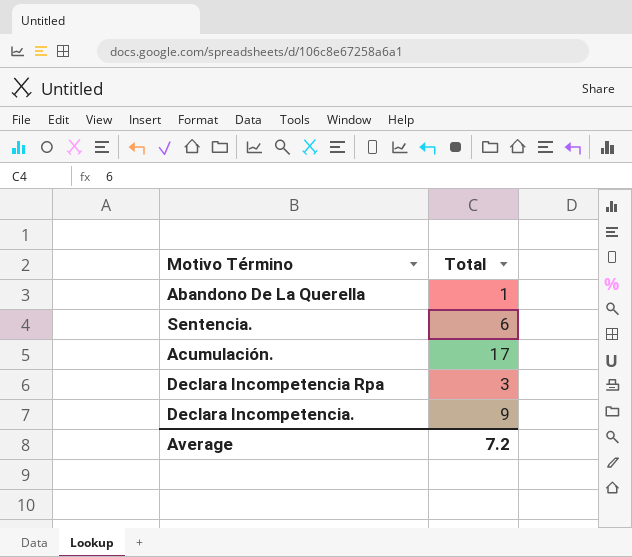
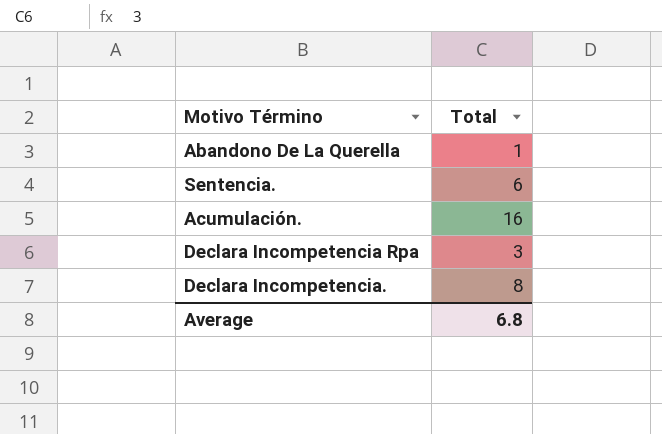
Acumulación. | Total: 17 -> 16
Declara Incompetencia. | Total: 9 -> 8
Average | Total: 7.2 -> 6.8

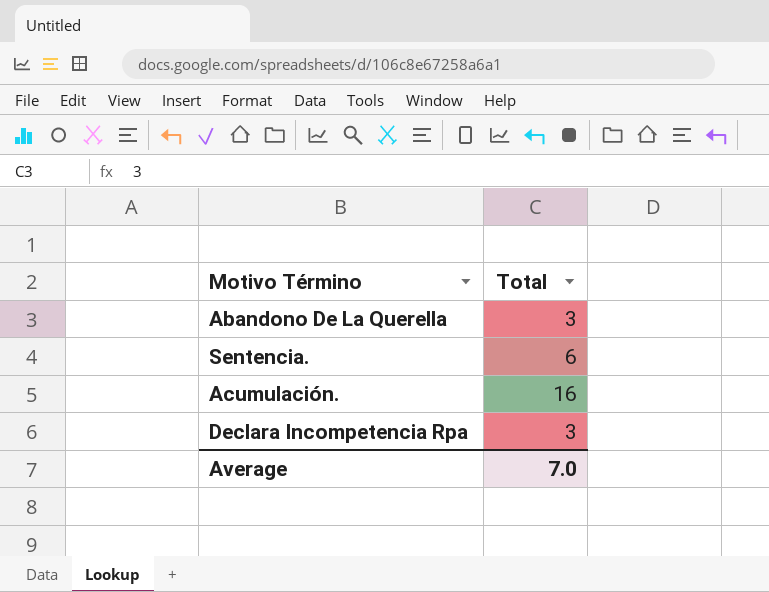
row Declara Incompetencia.: 8 -> none
Abandono De La Querella | Total: 1 -> 3
Average | Total: 6.8 -> 7.0

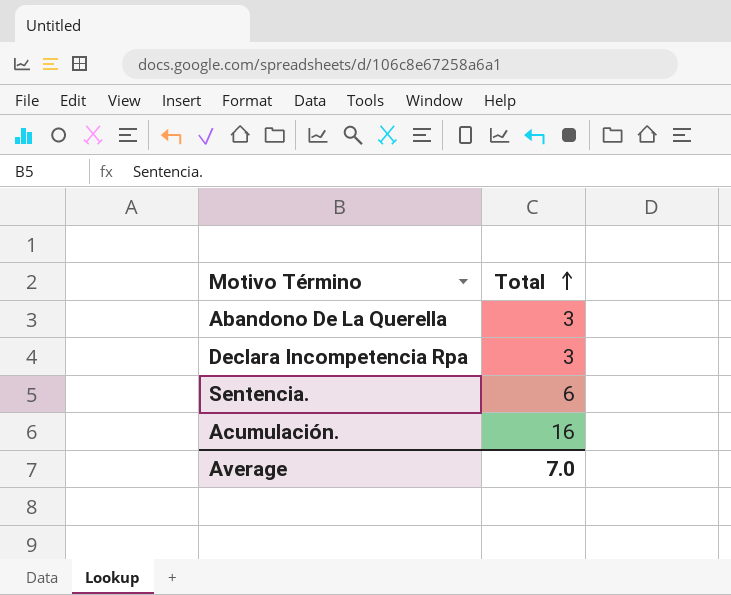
row order: none -> Total ascending

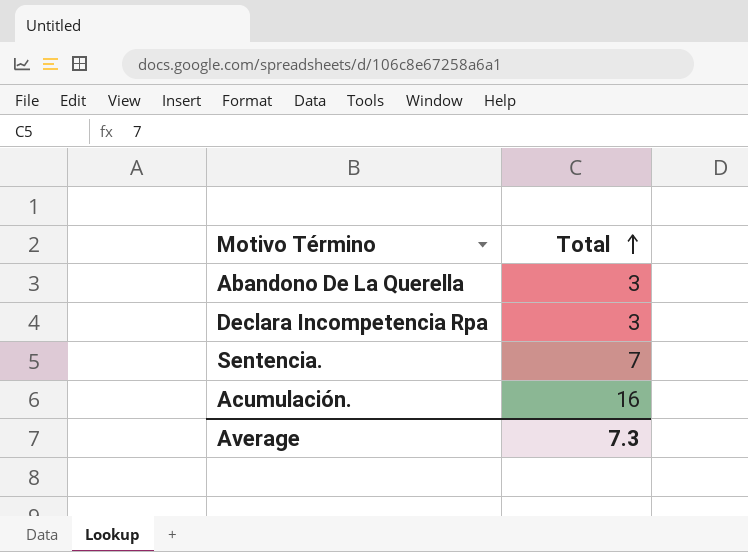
Sentencia. | Total: 6 -> 7
Average | Total: 7.0 -> 7.3

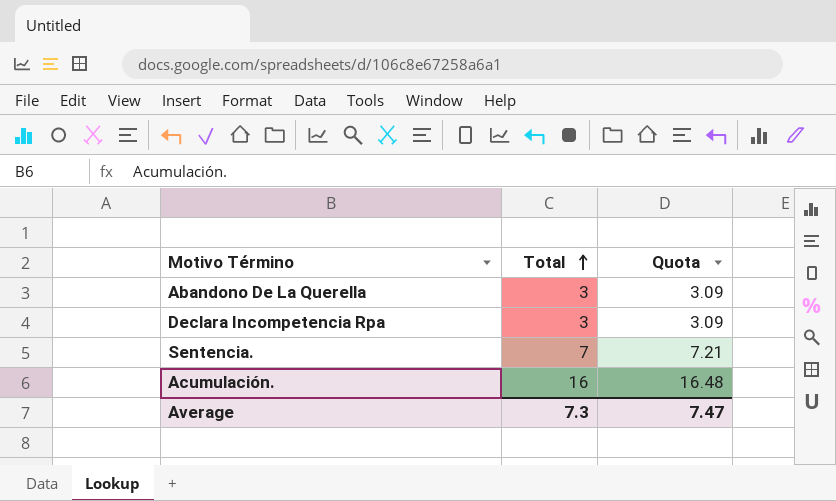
column Quota | formula: none -> [Total] * 1.03

